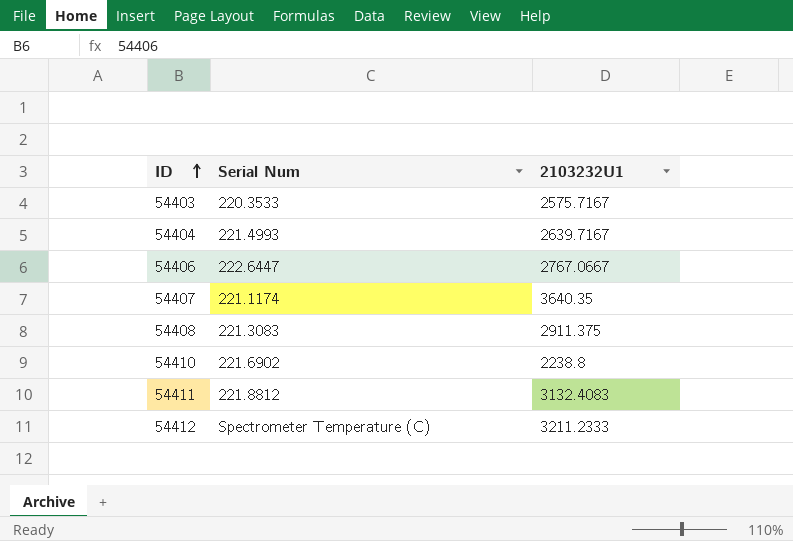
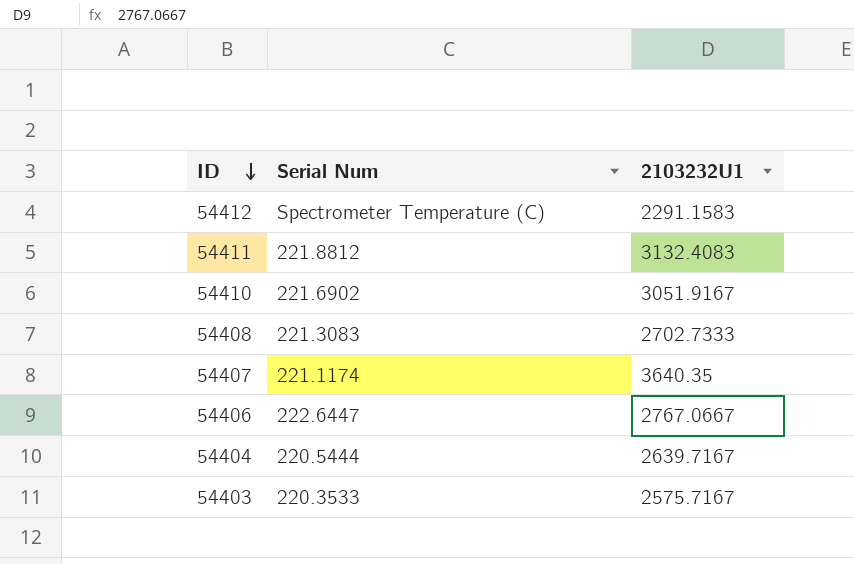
row order: ID ascending -> ID descending
54412 | 2103232U1: 3211.2333 -> 2291.1583
54410 | 2103232U1: 2238.8 -> 3051.9167
54408 | 2103232U1: 2911.375 -> 2702.7333
54404 | Serial Num: 221.4993 -> 220.5444

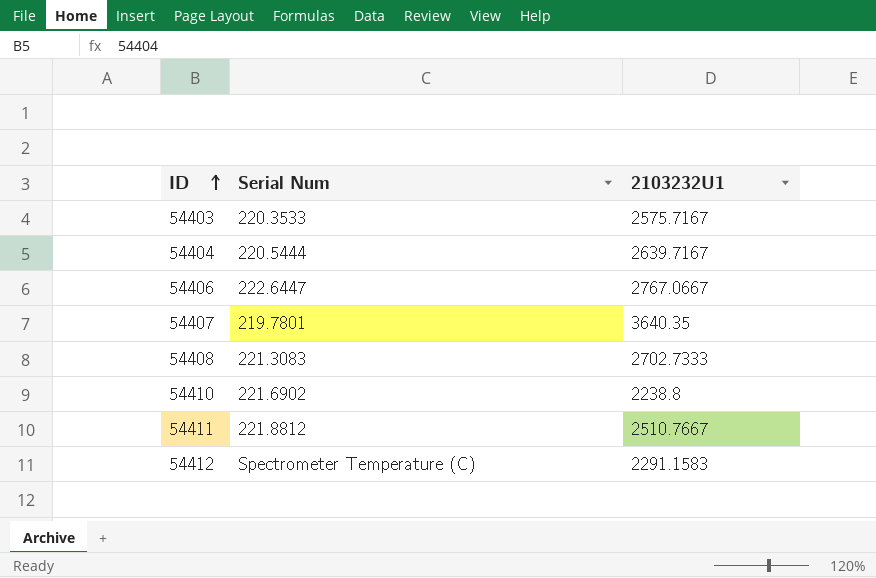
row order: ID descending -> ID ascending
54407 | Serial Num: 221.1174 -> 219.7801
54410 | 2103232U1: 3051.9167 -> 2238.8
54411 | 2103232U1: 3132.4083 -> 2510.7667

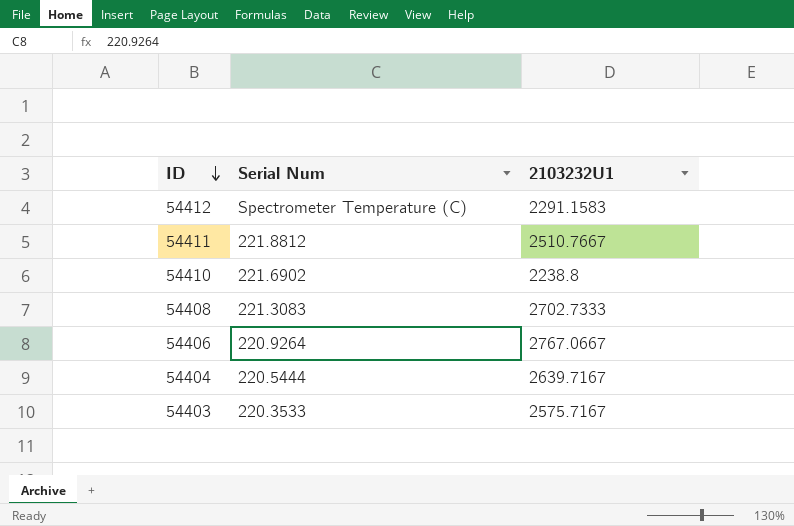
row order: ID ascending -> ID descending
row 54407: 219.7801 | 3640.35 -> none
54406 | Serial Num: 222.6447 -> 220.9264

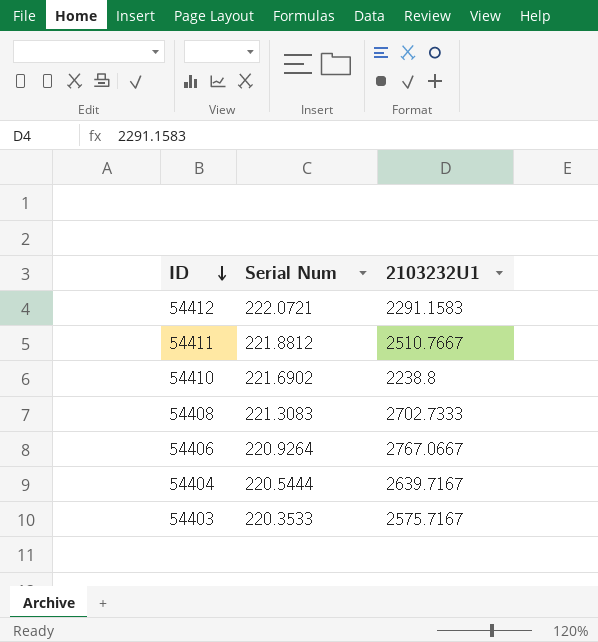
54412 | Serial Num: Spectrometer Temperature (C) -> 222.0721

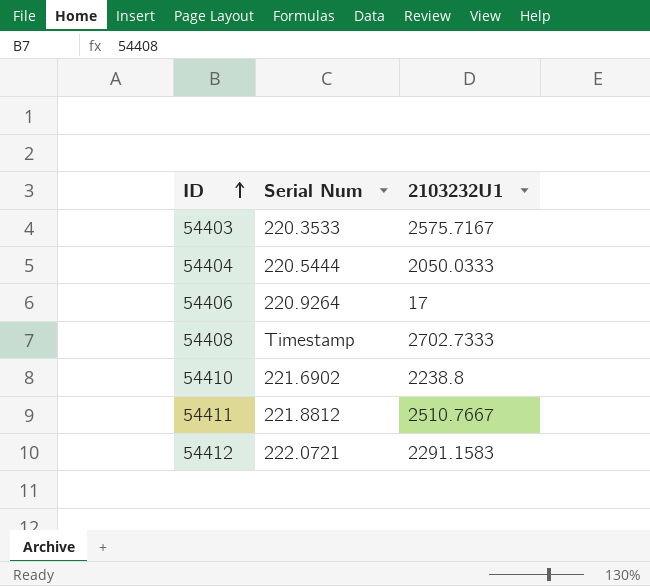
row order: ID descending -> ID ascending
54404 | 2103232U1: 2639.7167 -> 2050.0333
54406 | 2103232U1: 2767.0667 -> 17
54408 | Serial Num: 221.3083 -> Timestamp

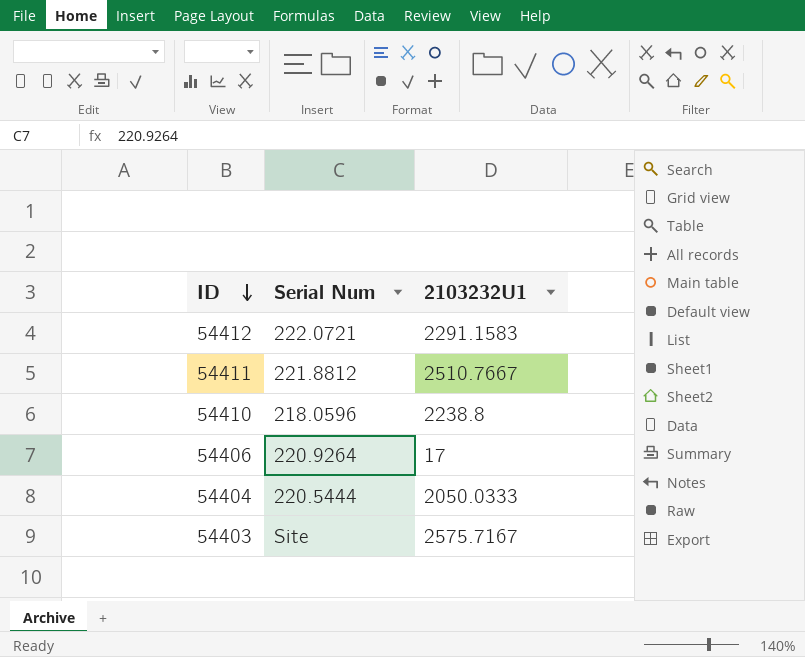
row order: ID ascending -> ID descending
row 54408: Timestamp | 2702.7333 -> none
54410 | Serial Num: 221.6902 -> 218.0596
54403 | Serial Num: 220.3533 -> Site

